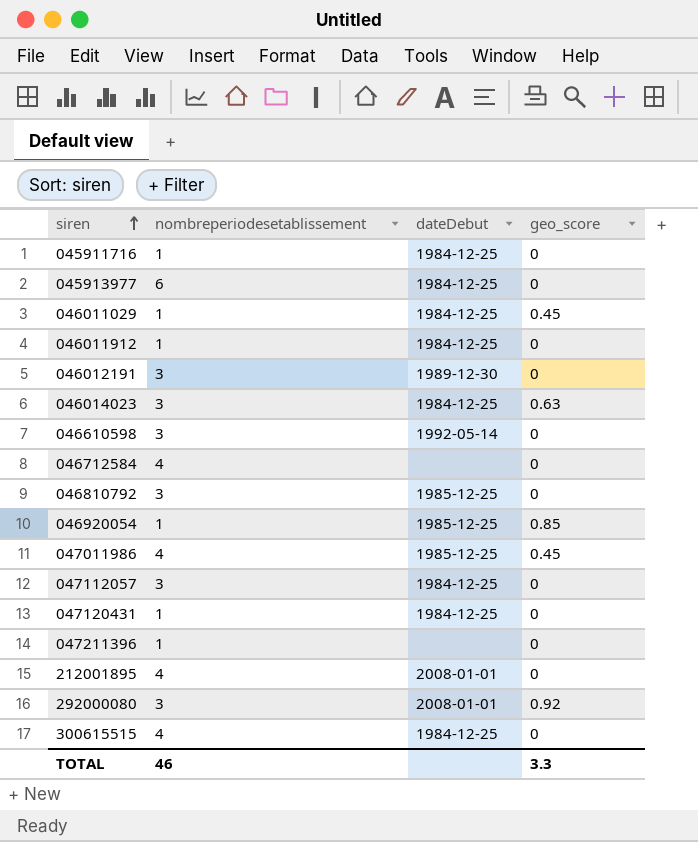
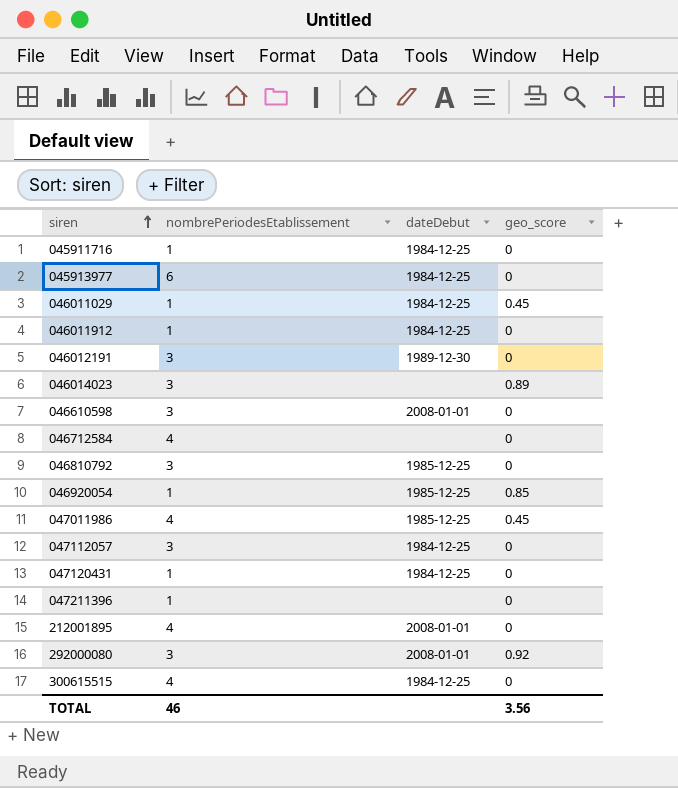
column name: nombreperiodesetablissement -> nombrePeriodesEtablissement
046014023 | dateDebut: 1984-12-25 -> none
046014023 | geo_score: 0.63 -> 0.89
046610598 | dateDebut: 1992-05-14 -> 2008-01-01
TOTAL | geo_score: 3.3 -> 3.56

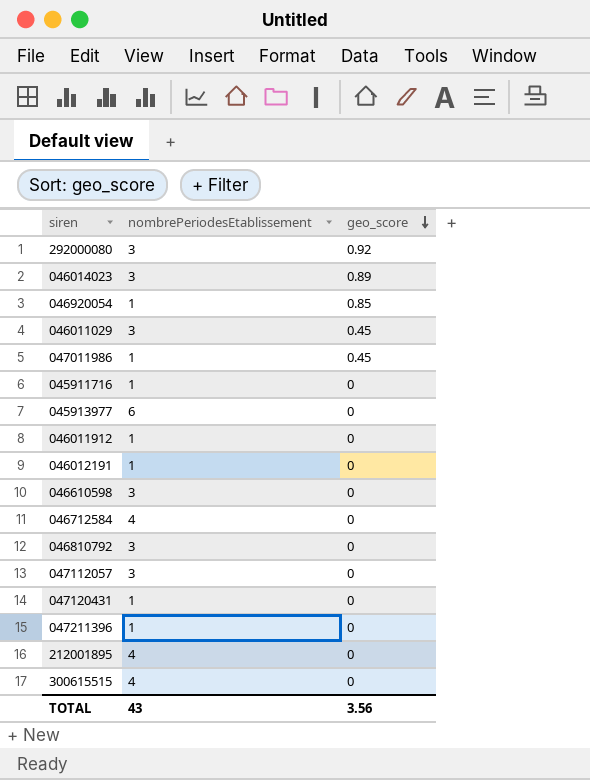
row order: siren ascending -> geo_score descending
column dateDebut | position: 3 -> none
046011029 | nombrePeriodesEtablissement: 1 -> 3
047011986 | nombrePeriodesEtablissement: 4 -> 1
046012191 | nombrePeriodesEtablissement: 3 -> 1
TOTAL | nombrePeriodesEtablissement: 46 -> 43

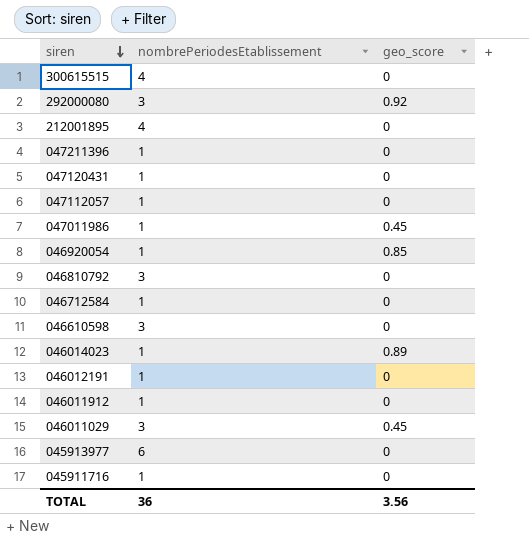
row order: geo_score descending -> siren descending
047112057 | nombrePeriodesEtablissement: 3 -> 1
046712584 | nombrePeriodesEtablissement: 4 -> 1
046014023 | nombrePeriodesEtablissement: 3 -> 1
TOTAL | nombrePeriodesEtablissement: 43 -> 36

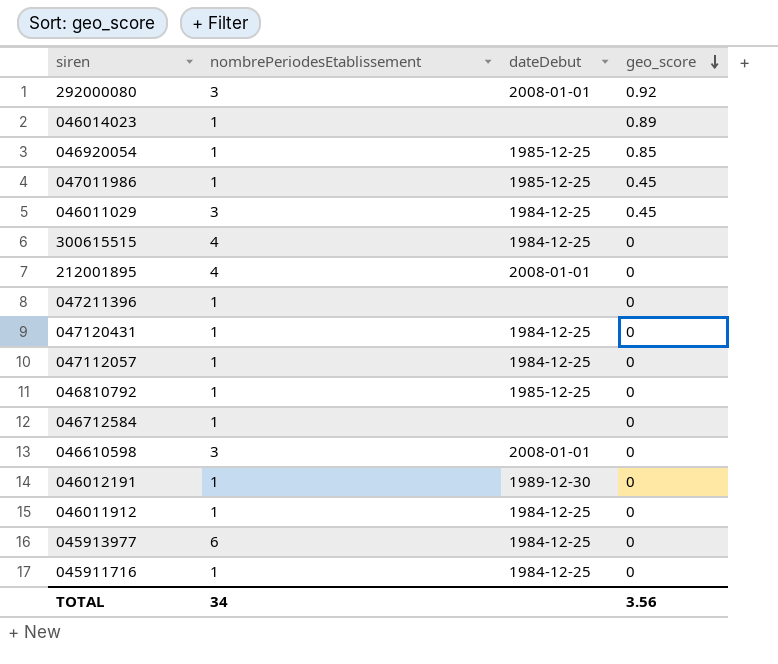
row order: siren descending -> geo_score descending
column dateDebut | position: none -> 3
046810792 | nombrePeriodesEtablissement: 3 -> 1
TOTAL | nombrePeriodesEtablissement: 36 -> 34

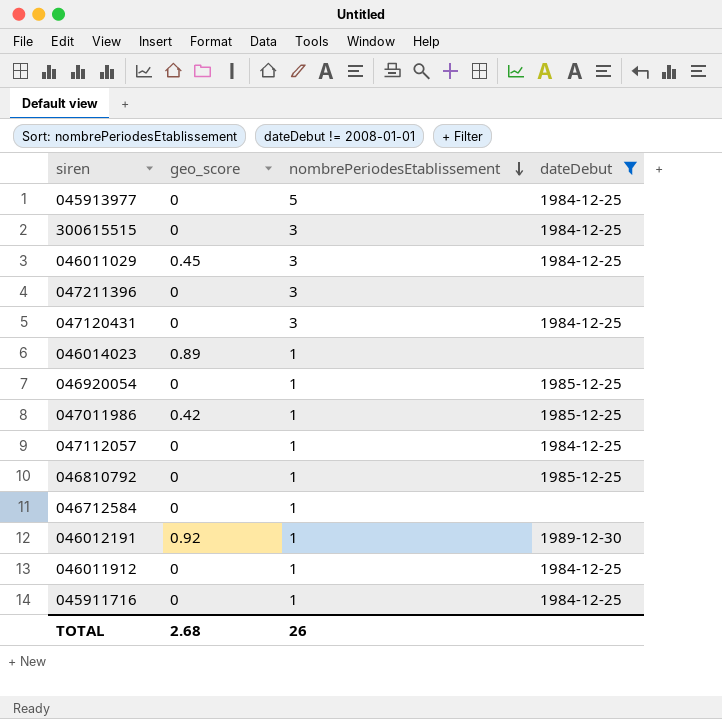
filter: none -> dateDebut != 2008-01-01
row order: geo_score descending -> nombrePeriodesEtablissement descending
column geo_score | position: 4 -> 2
045913977 | nombrePeriodesEtablissement: 6 -> 5
300615515 | nombrePeriodesEtablissement: 4 -> 3
047211396 | nombrePeriodesEtablissement: 1 -> 3
047120431 | nombrePeriodesEtablissement: 1 -> 3
046920054 | geo_score: 0.85 -> 0
047011986 | geo_score: 0.45 -> 0.42
046012191 | geo_score: 0 -> 0.92
TOTAL | geo_score: 3.56 -> 2.68
TOTAL | nombrePeriodesEtablissement: 34 -> 26

